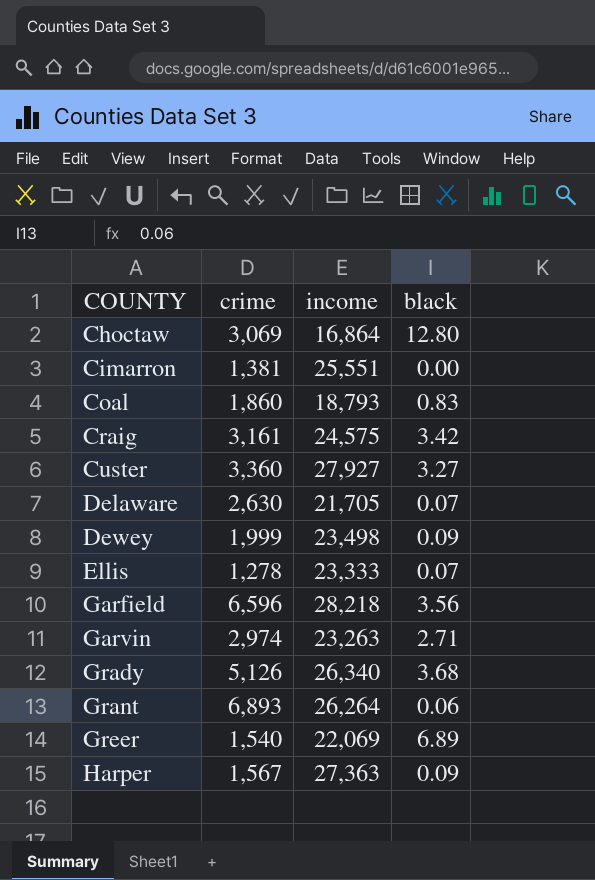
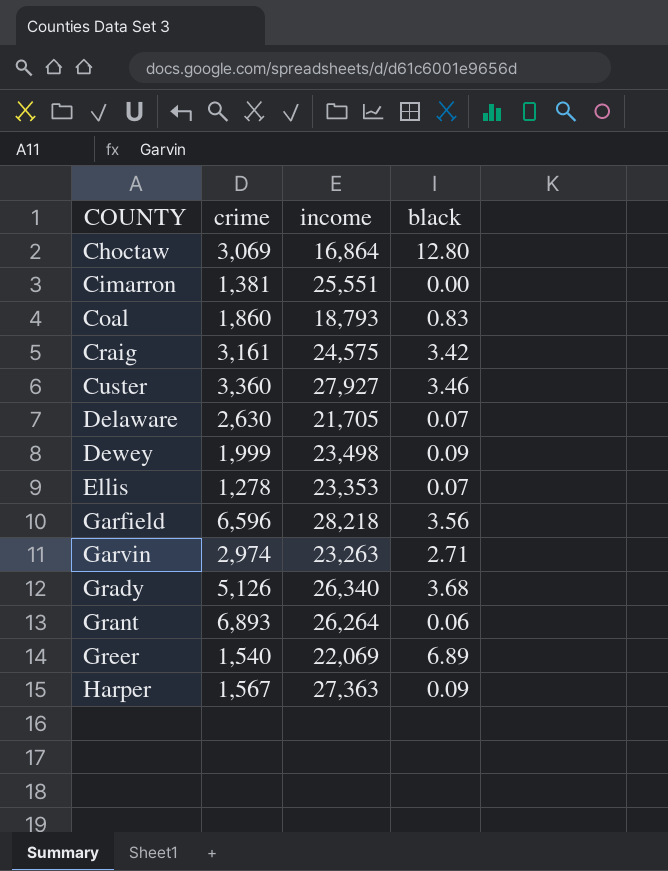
Custer | black: 3.27 -> 3.46
Ellis | income: 23,333 -> 23,353

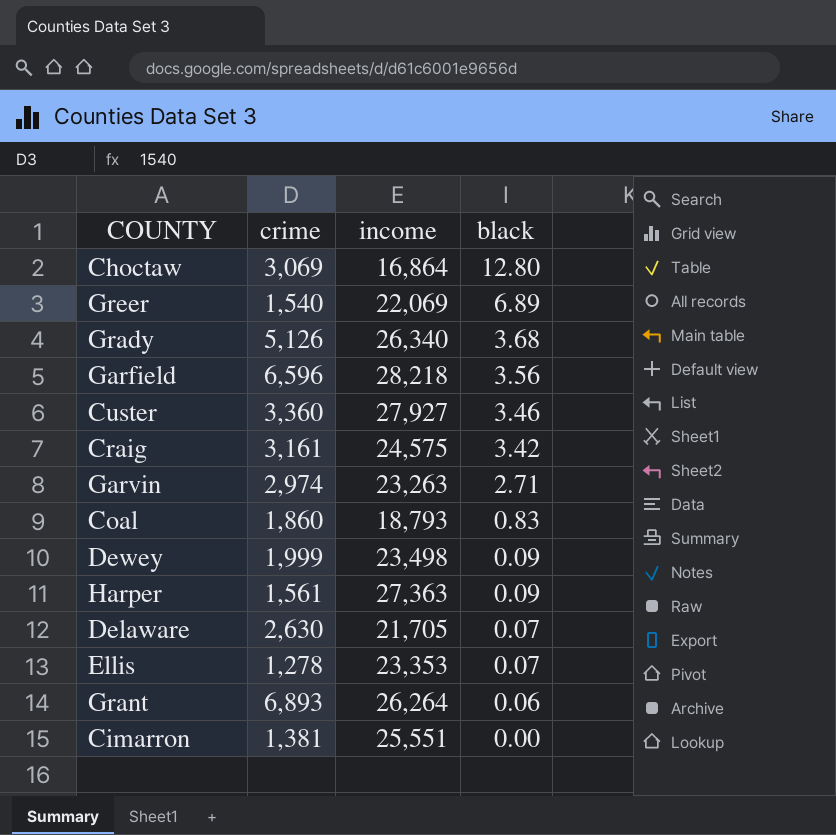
row order: COUNTY ascending -> black descending
Harper | crime: 1,567 -> 1,561

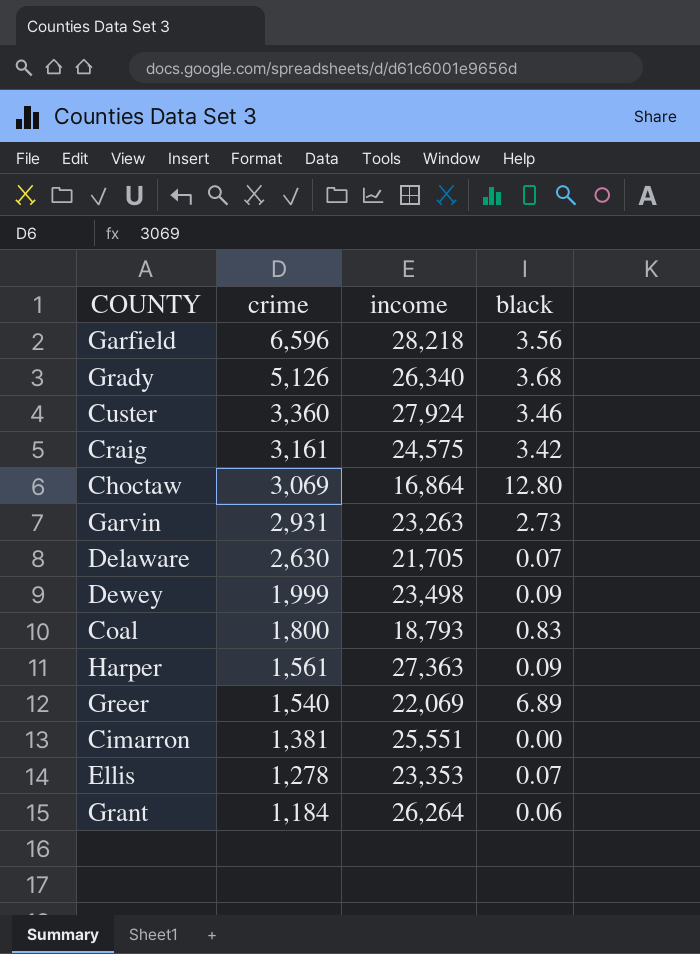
row order: black descending -> crime descending
Custer | income: 27,927 -> 27,924
Garvin | crime: 2,974 -> 2,931
Garvin | black: 2.71 -> 2.73
Coal | crime: 1,860 -> 1,800
Grant | crime: 6,893 -> 1,184

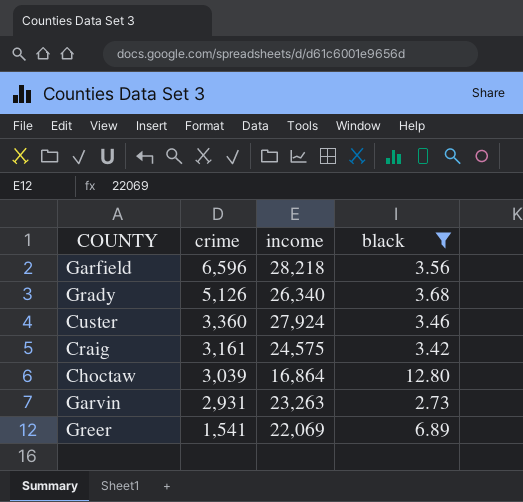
filter: none -> black >= 2.73
Choctaw | crime: 3,069 -> 3,039
Greer | crime: 1,540 -> 1,541

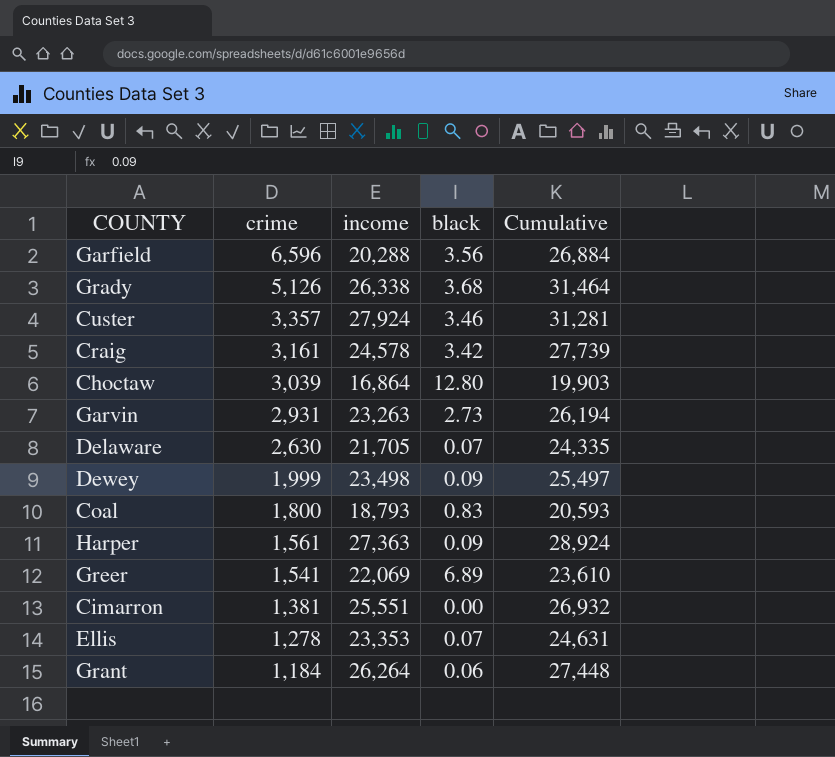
filter: black >= 2.73 -> none
column Cumulative | formula: none -> [crime] + [income]
Garfield | income: 28,218 -> 20,288
Grady | income: 26,340 -> 26,338
Custer | crime: 3,360 -> 3,357
Craig | income: 24,575 -> 24,578

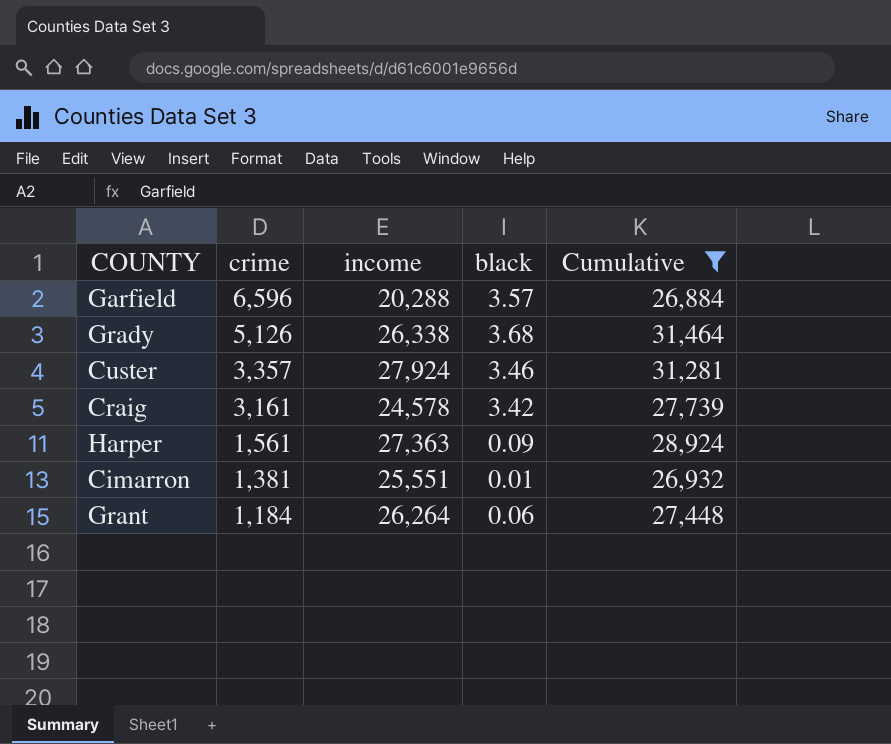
filter: none -> Cumulative >= 26,884
Garfield | black: 3.56 -> 3.57
Cimarron | black: 0.00 -> 0.01

